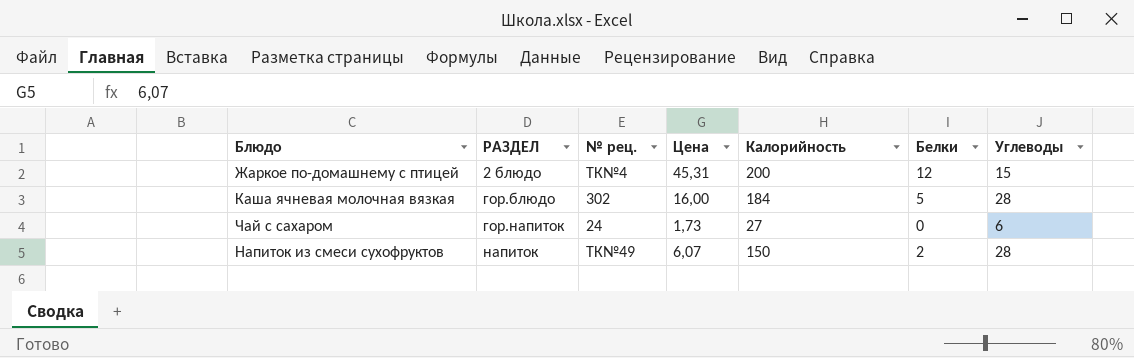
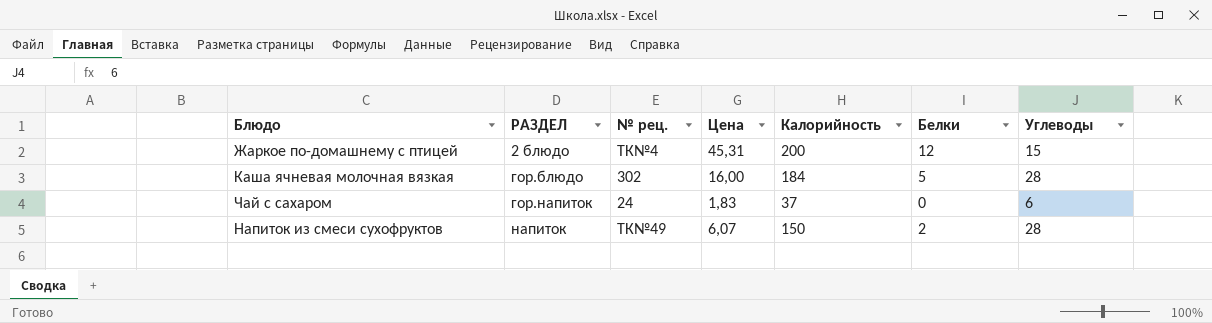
Чай с сахаром | Цена: 1,73 -> 1,83
Чай с сахаром | Калорийность: 27 -> 37

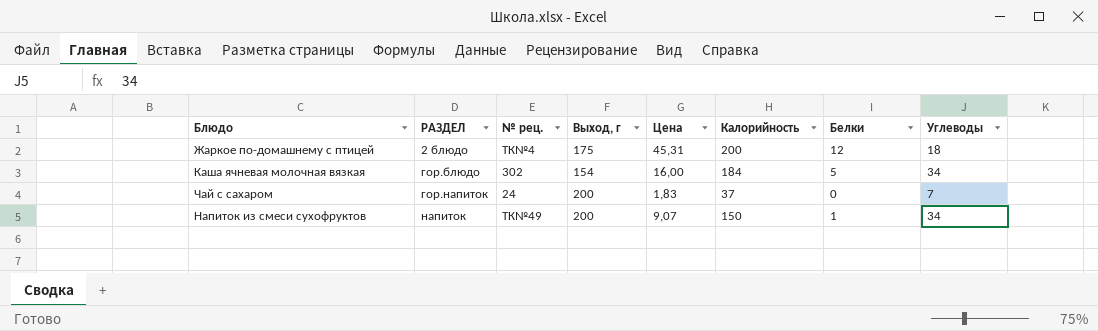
column Выход, г | position: none -> 4
Жаркое по-домашнему с птицей | Углеводы: 15 -> 18
Каша ячневая молочная вязкая | Углеводы: 28 -> 34
Чай с сахаром | Углеводы: 6 -> 7
Напиток из смеси сухофруктов | Цена: 6,07 -> 9,07
Напиток из смеси сухофруктов | Белки: 2 -> 1
Напиток из смеси сухофруктов | Углеводы: 28 -> 34

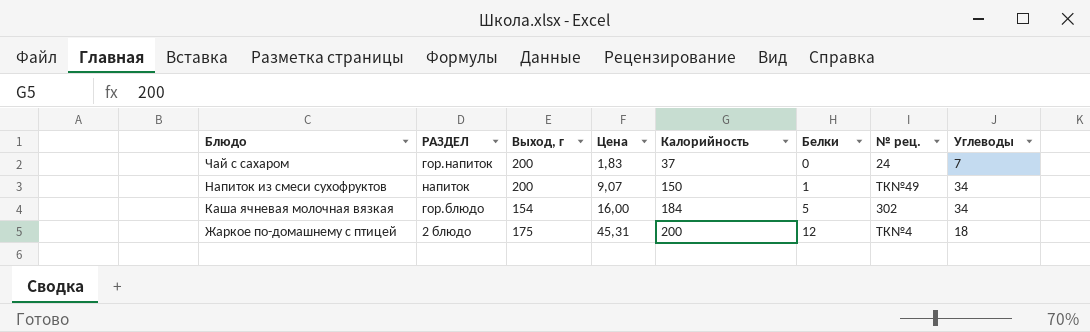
row order: РАЗДЕЛ ascending -> Блюдо descending
column № рец. | position: 3 -> 7

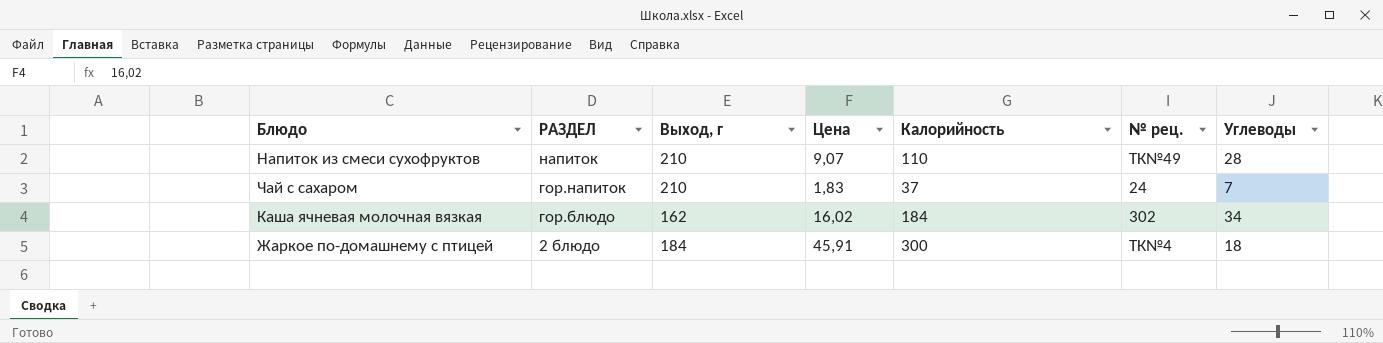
row order: Блюдо descending -> РАЗДЕЛ descending
column Белки | position: 6 -> none
Напиток из смеси сухофруктов | Выход, г: 200 -> 210
Напиток из смеси сухофруктов | Калорийность: 150 -> 110
Напиток из смеси сухофруктов | Углеводы: 34 -> 28
Чай с сахаром | Выход, г: 200 -> 210
Каша ячневая молочная вязкая | Выход, г: 154 -> 162
Каша ячневая молочная вязкая | Цена: 16,00 -> 16,02
Жаркое по-домашнему с птицей | Выход, г: 175 -> 184
Жаркое по-домашнему с птицей | Цена: 45,31 -> 45,91
Жаркое по-домашнему с птицей | Калорийность: 200 -> 300

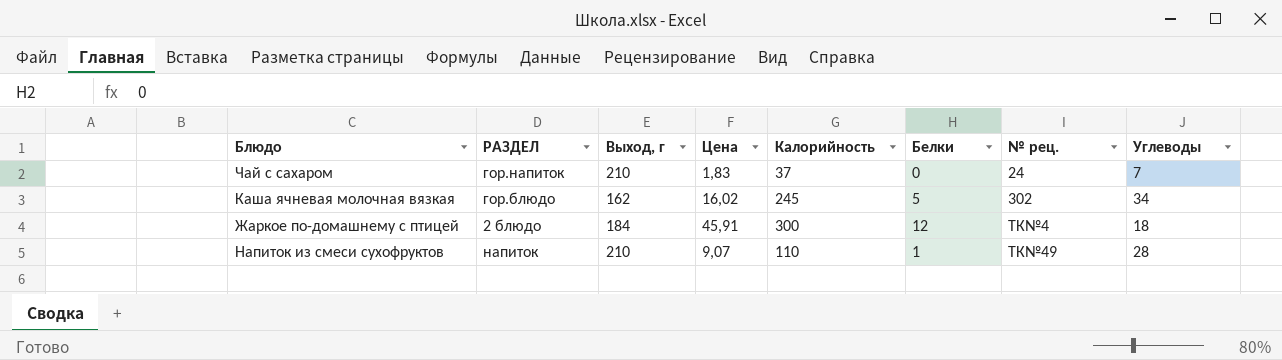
row order: РАЗДЕЛ descending -> № рец. ascending
column Белки | position: none -> 6
Каша ячневая молочная вязкая | Калорийность: 184 -> 245

